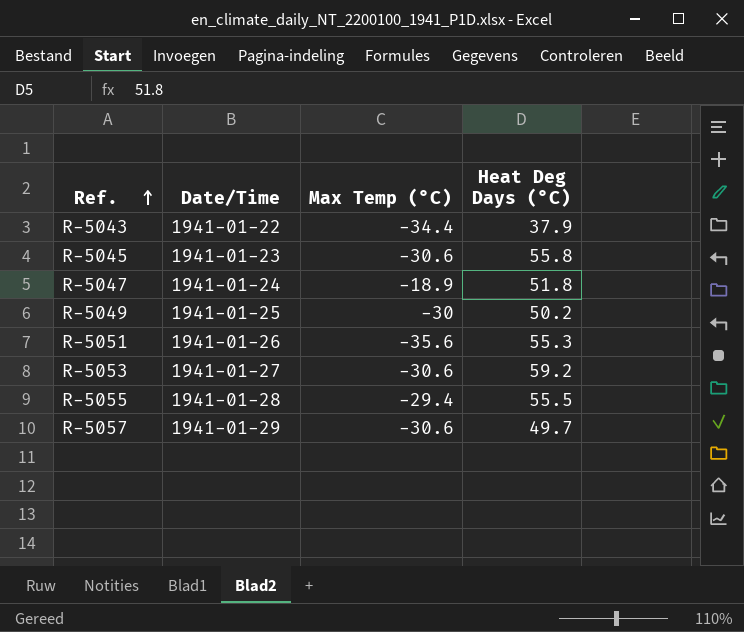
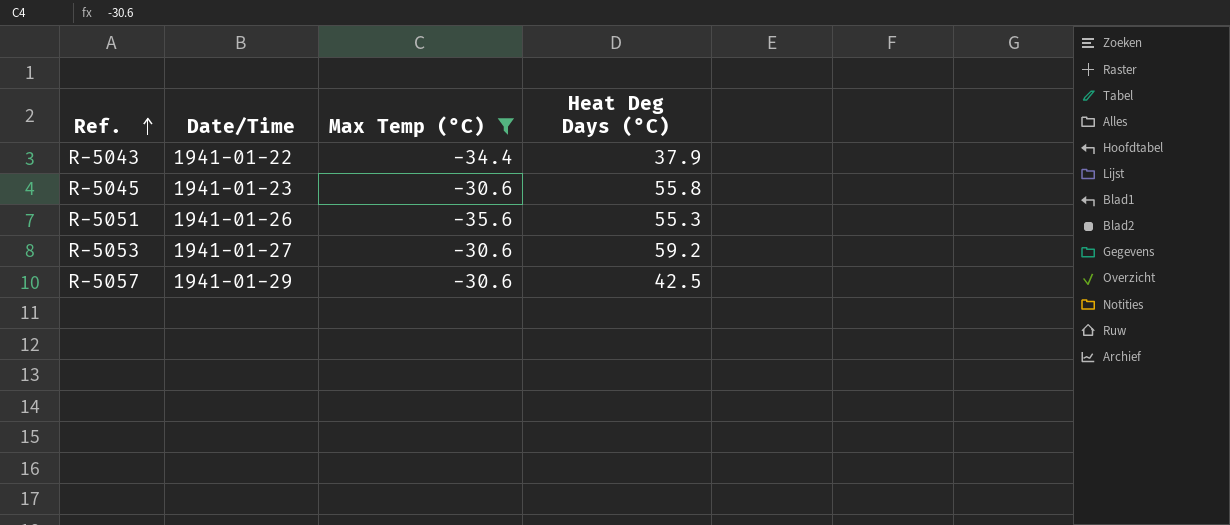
filter: none -> Max Temp (°C) <= -30.6
R-5057 | Heat Deg Days (°C): 49.7 -> 42.5

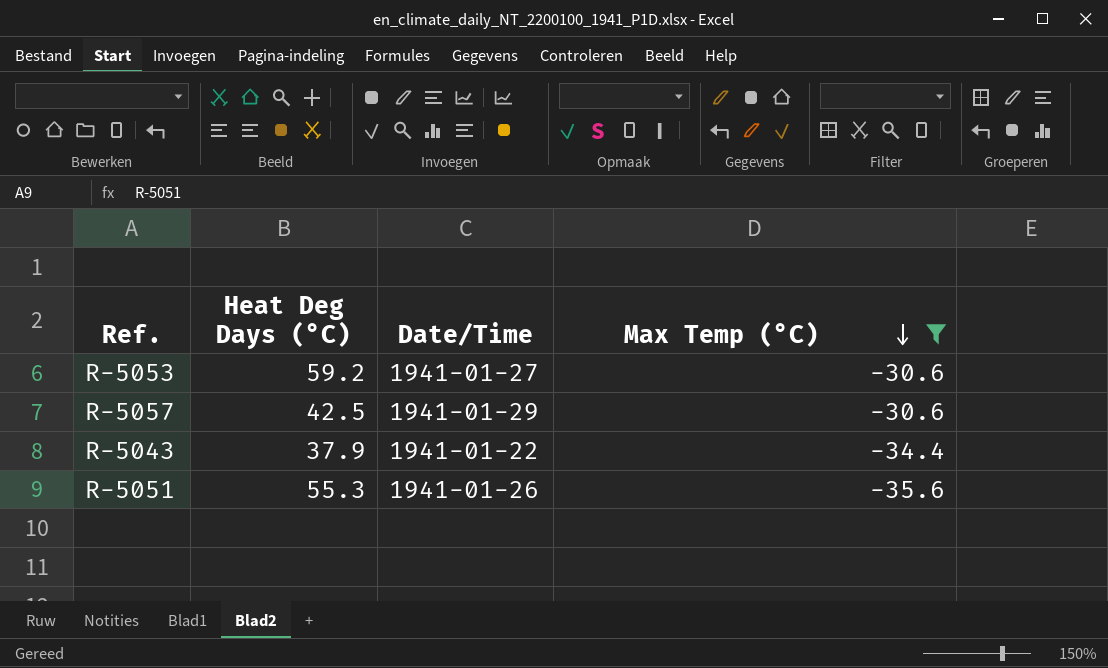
row order: Ref. ascending -> Max Temp (°C) descending
column Heat Deg Days (°C) | position: 4 -> 2
row R-5045: 1941-01-23 | -30.6 | 55.8 -> none

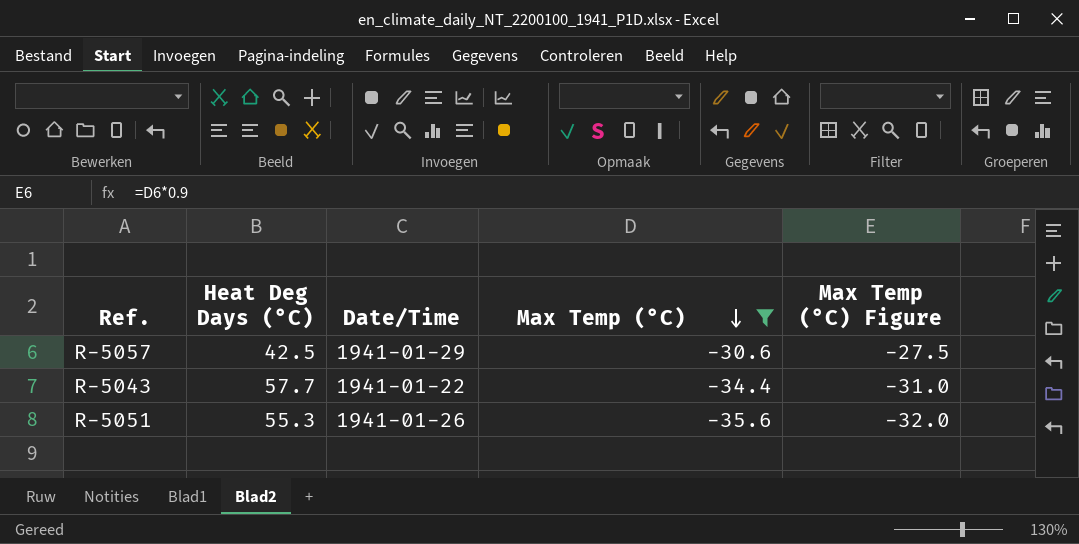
column Max Temp (°C) Figure | formula: none -> [Max Temp (°C)] * 0.9
row R-5053: 59.2 | 1941-01-27 | -30.6 -> none
R-5043 | Heat Deg Days (°C): 37.9 -> 57.7

